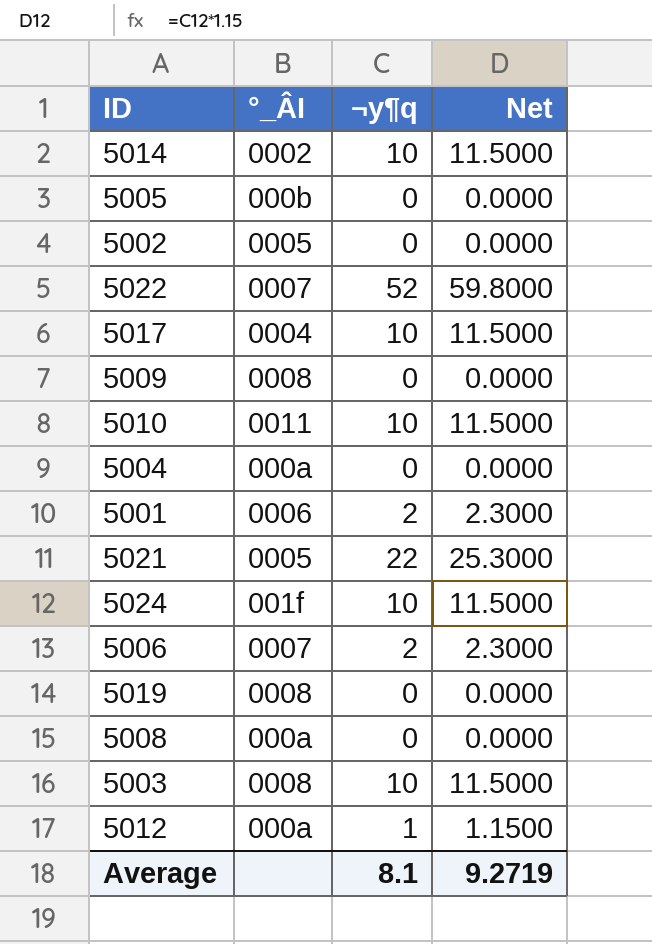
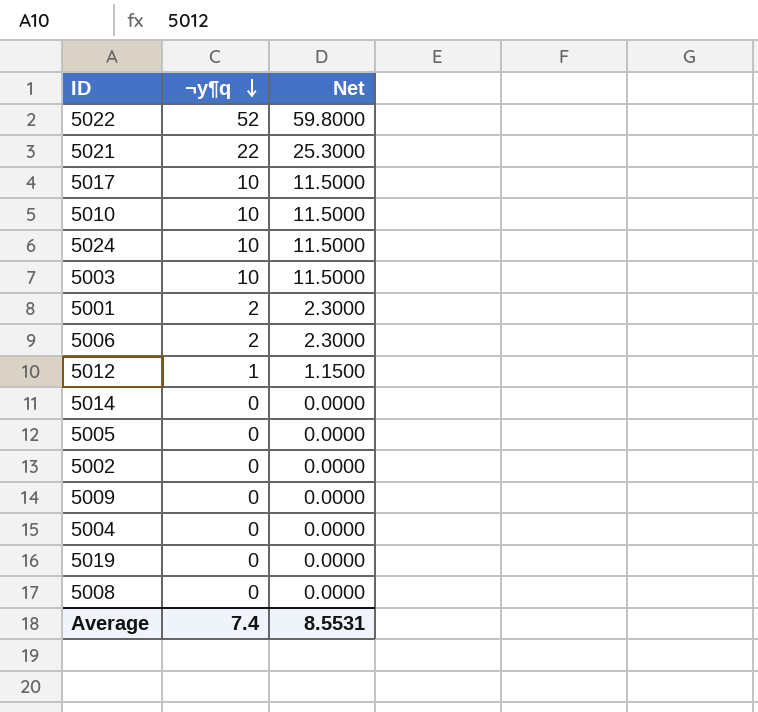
row order: none -> ¬y¶q descending
column °_ÂI | position: 2 -> none
5014 | ¬y¶q: 10 -> 0
5014 | Net: 11.5000 -> 0.0000
Average | ¬y¶q: 8.1 -> 7.4
Average | Net: 9.2719 -> 8.5531

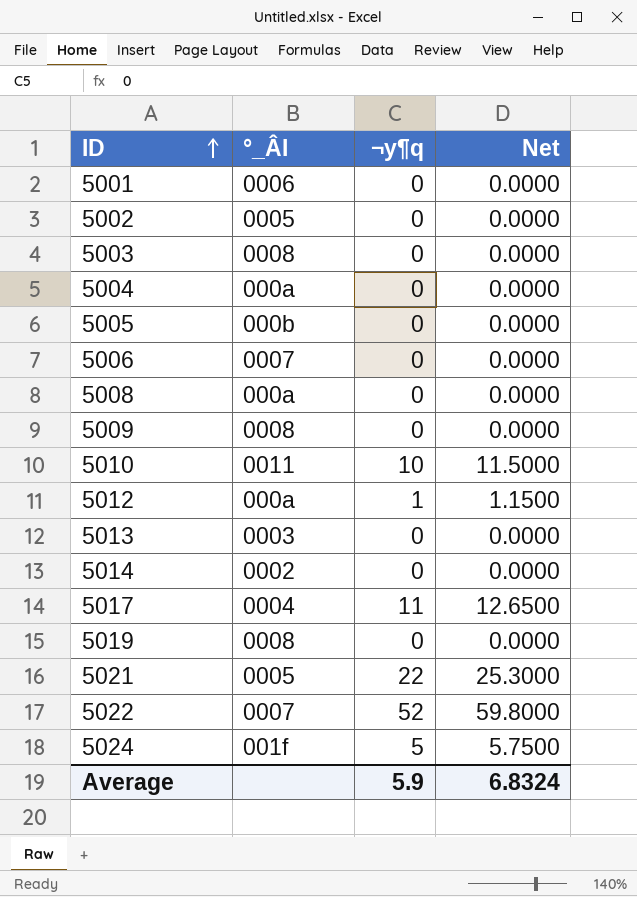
row order: ¬y¶q descending -> ID ascending
column °_ÂI | position: none -> 2
5001 | ¬y¶q: 2 -> 0
5001 | Net: 2.3000 -> 0.0000
5003 | ¬y¶q: 10 -> 0
5003 | Net: 11.5000 -> 0.0000
5006 | ¬y¶q: 2 -> 0
5006 | Net: 2.3000 -> 0.0000
row 5013: none -> 0003 | 0 | 0.0000
5017 | ¬y¶q: 10 -> 11
5017 | Net: 11.5000 -> 12.6500
5024 | ¬y¶q: 10 -> 5
5024 | Net: 11.5000 -> 5.7500
Average | ¬y¶q: 7.4 -> 5.9
Average | Net: 8.5531 -> 6.8324

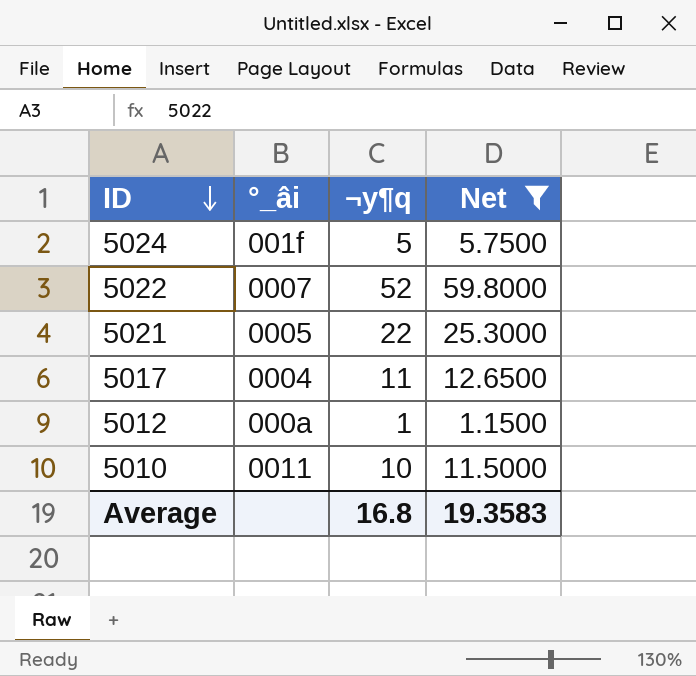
filter: none -> Net != 0.0000
row order: ID ascending -> ID descending
column name: °_ÂI -> °_âi
Average | ¬y¶q: 5.9 -> 16.8
Average | Net: 6.8324 -> 19.3583

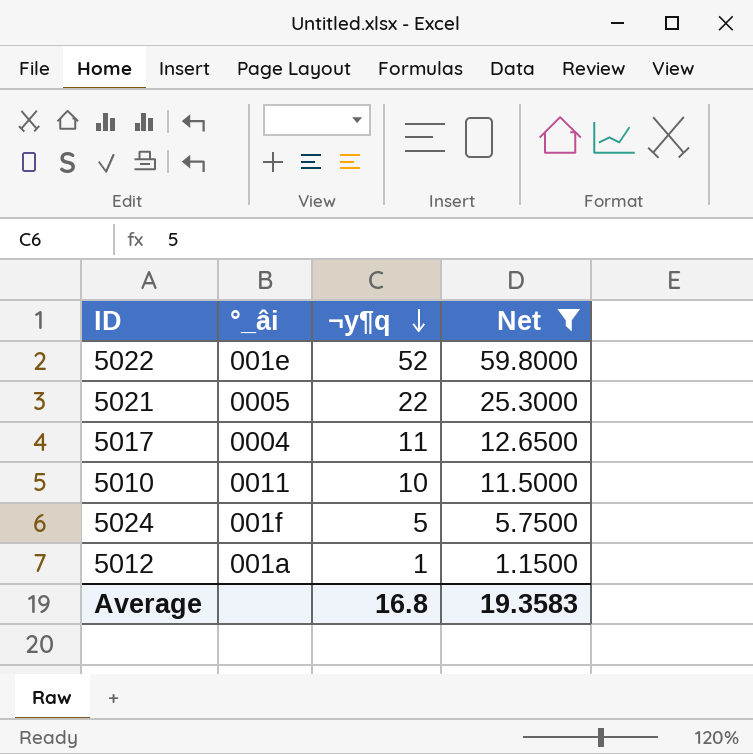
row order: ID descending -> ¬y¶q descending
5022 | °_âi: 0007 -> 001e
5012 | °_âi: 000a -> 001a

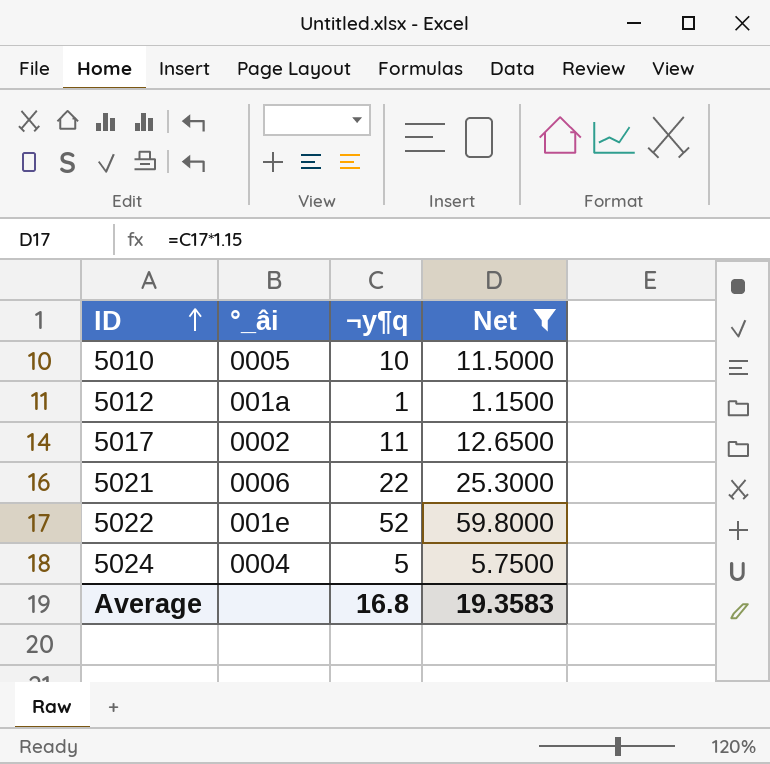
row order: ¬y¶q descending -> ID ascending
5010 | °_âi: 0011 -> 0005
5017 | °_âi: 0004 -> 0002
5021 | °_âi: 0005 -> 0006
5024 | °_âi: 001f -> 0004

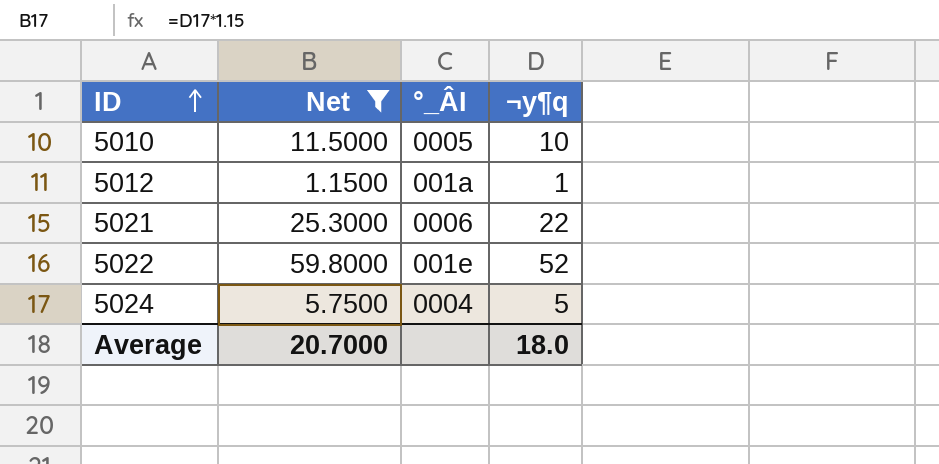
column Net | position: 4 -> 2
column name: °_âi -> °_ÂI
row 5017: 0002 | 11 | 12.6500 -> none
Average | Net: 19.3583 -> 20.7000
Average | ¬y¶q: 16.8 -> 18.0

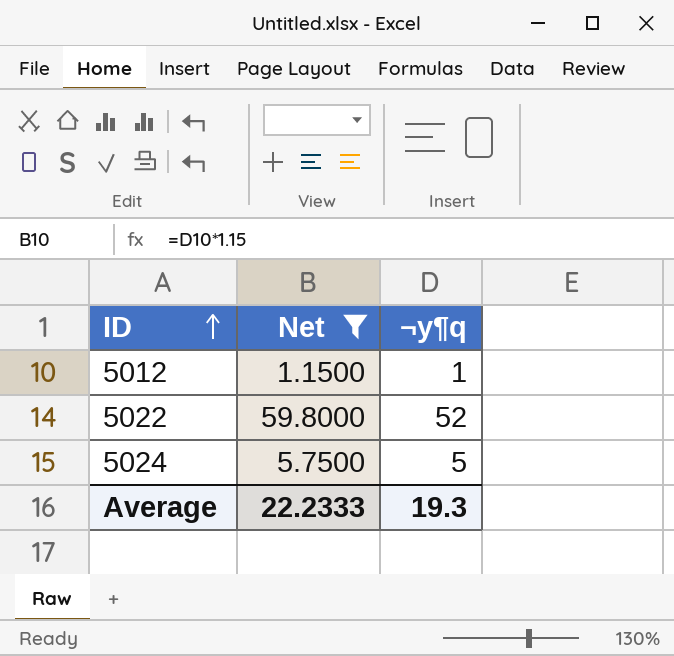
column °_ÂI | position: 3 -> none
row 5010: 11.5000 | 0005 | 10 -> none
row 5021: 25.3000 | 0006 | 22 -> none
Average | Net: 20.7000 -> 22.2333
Average | ¬y¶q: 18.0 -> 19.3

